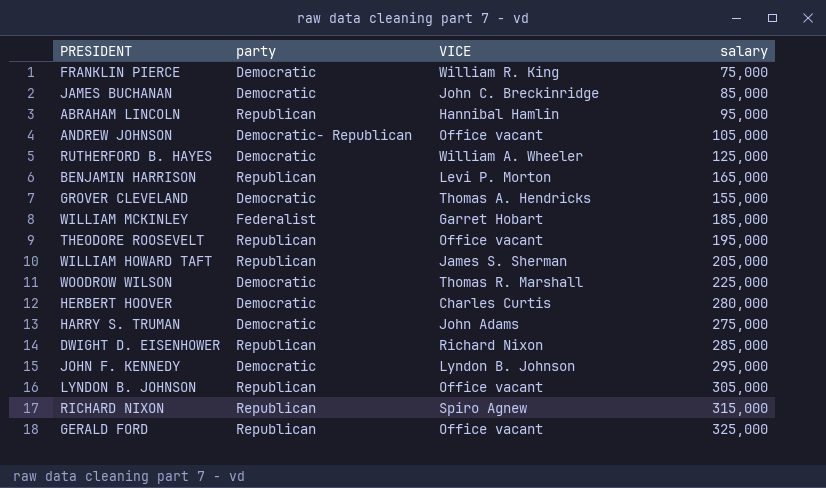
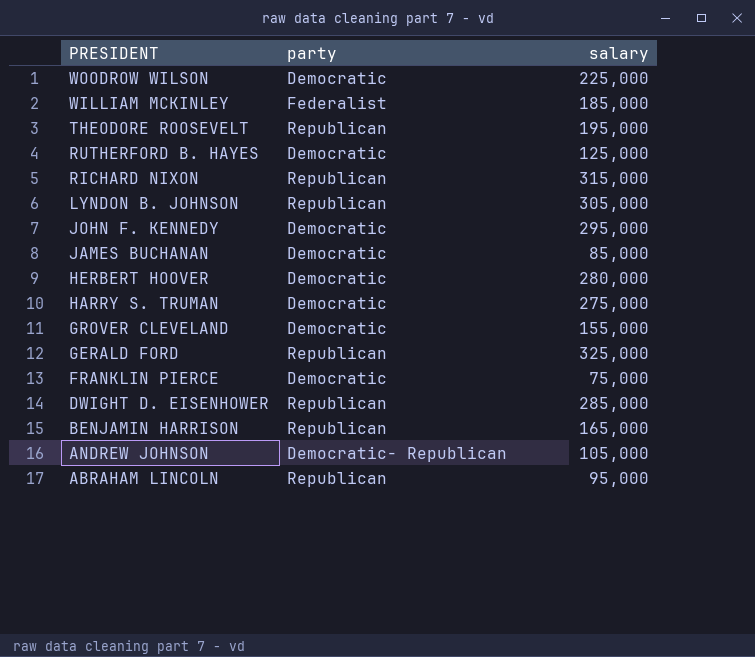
row order: none -> PRESIDENT descending
column VICE | position: 3 -> none
row WILLIAM HOWARD TAFT: Republican | James S. Sherman | 205,000 -> none

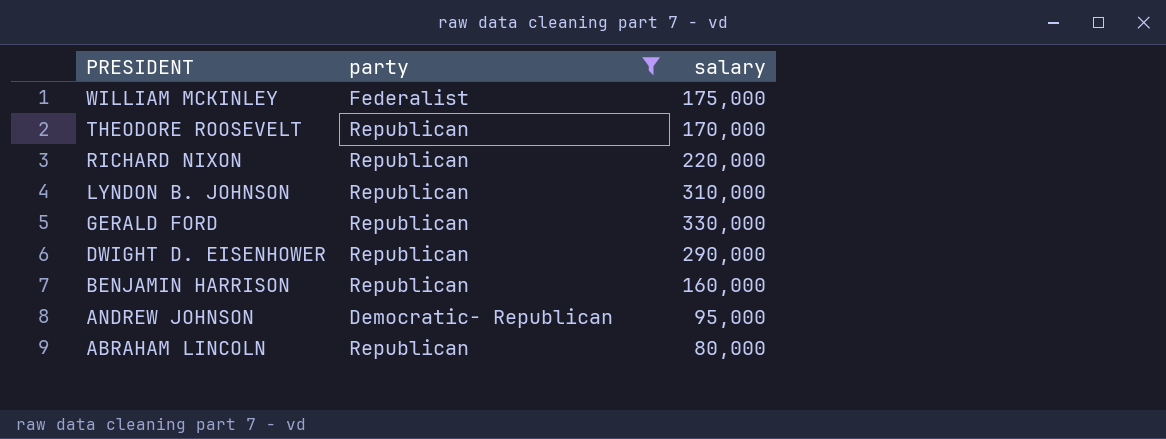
filter: none -> party != Democratic
WILLIAM MCKINLEY | salary: 185,000 -> 175,000
THEODORE ROOSEVELT | salary: 195,000 -> 170,000
RICHARD NIXON | salary: 315,000 -> 220,000
LYNDON B. JOHNSON | salary: 305,000 -> 310,000
GERALD FORD | salary: 325,000 -> 330,000
DWIGHT D. EISENHOWER | salary: 285,000 -> 290,000
BENJAMIN HARRISON | salary: 165,000 -> 160,000
ANDREW JOHNSON | salary: 105,000 -> 95,000
ABRAHAM LINCOLN | salary: 95,000 -> 80,000

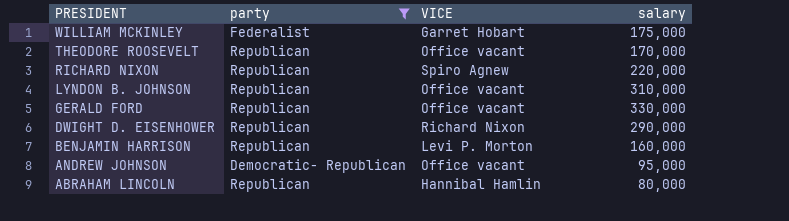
column VICE | position: none -> 3

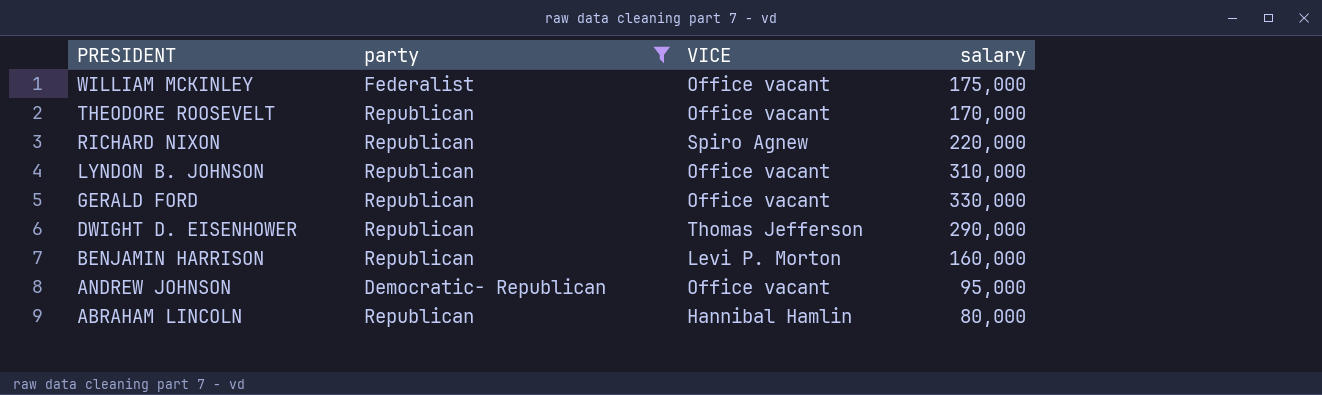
WILLIAM MCKINLEY | VICE: Garret Hobart -> Office vacant
DWIGHT D. EISENHOWER | VICE: Richard Nixon -> Thomas Jefferson

